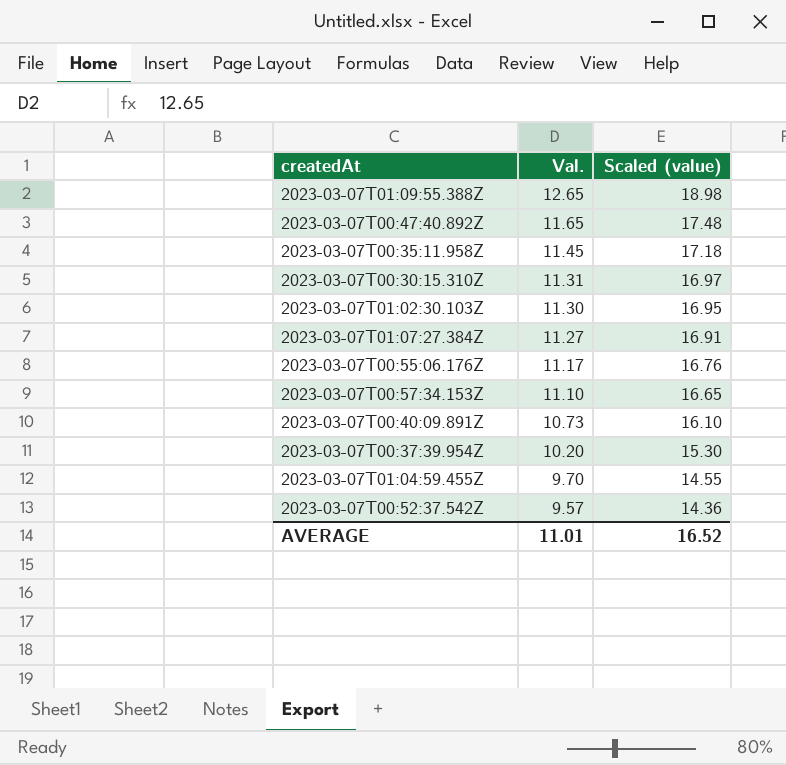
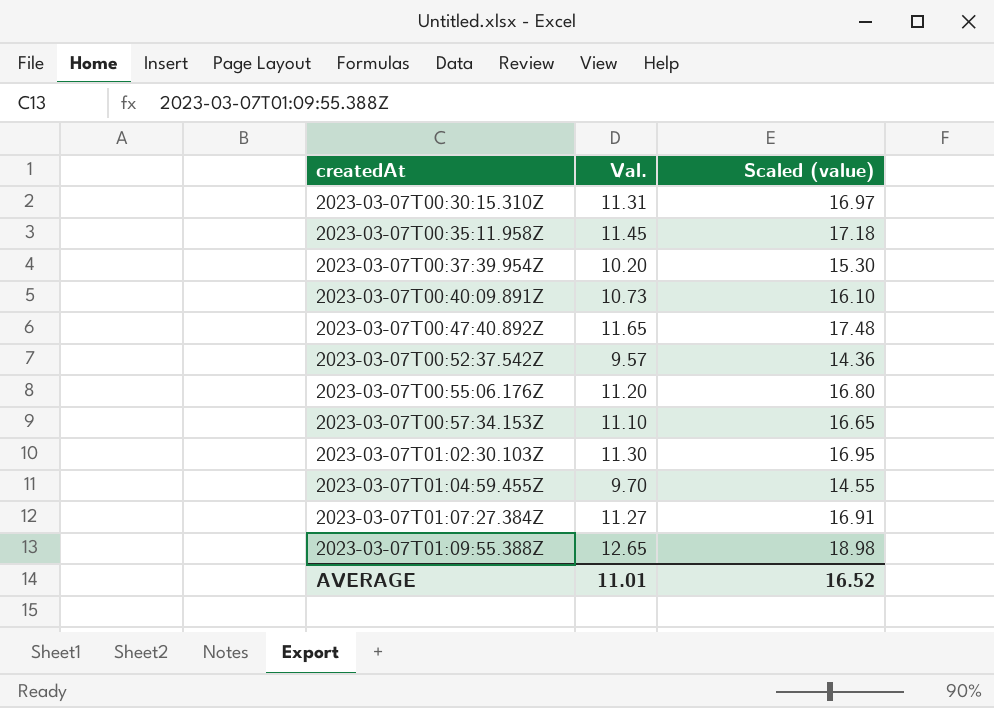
row order: Val. descending -> createdAt ascending
2023-03-07T00:55:06.176Z | Val.: 11.17 -> 11.20
2023-03-07T00:55:06.176Z | Scaled (value): 16.76 -> 16.80

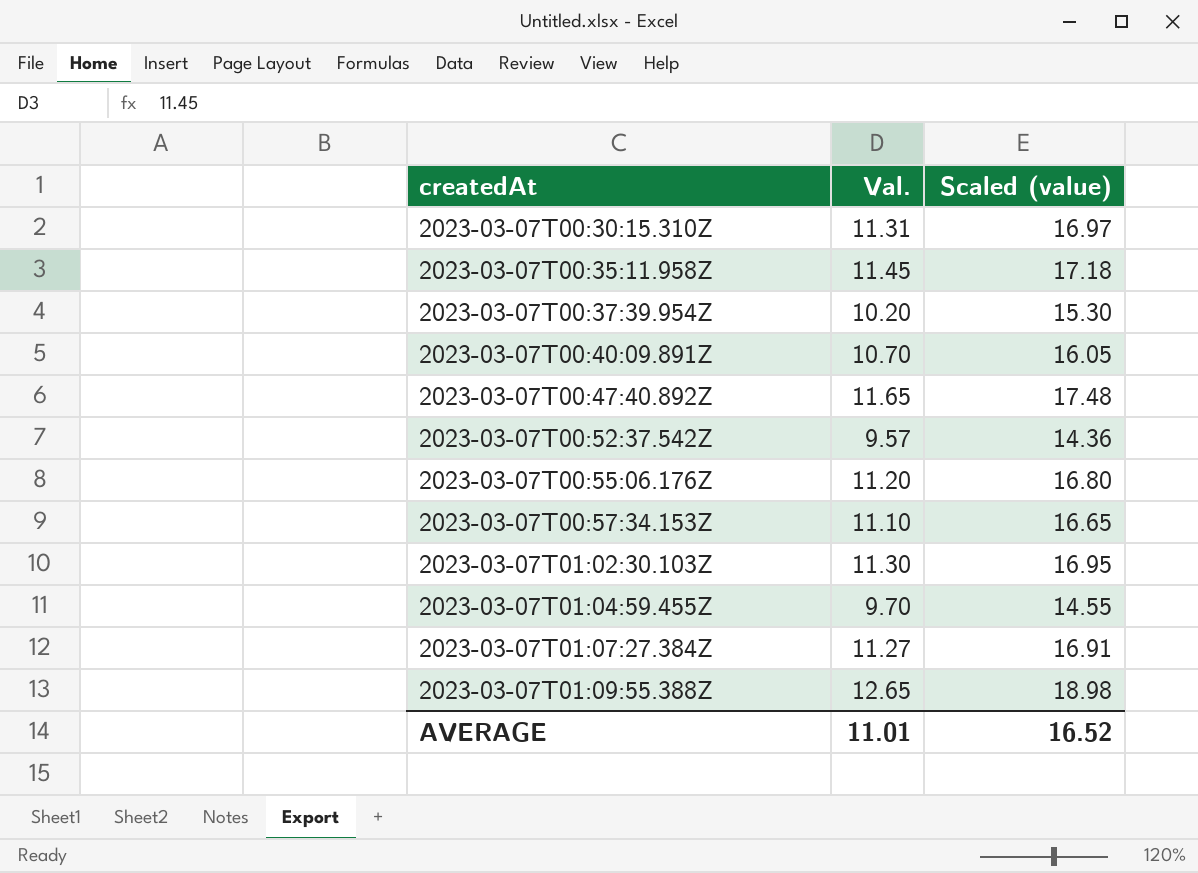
2023-03-07T00:40:09.891Z | Val.: 10.73 -> 10.70
2023-03-07T00:40:09.891Z | Scaled (value): 16.10 -> 16.05

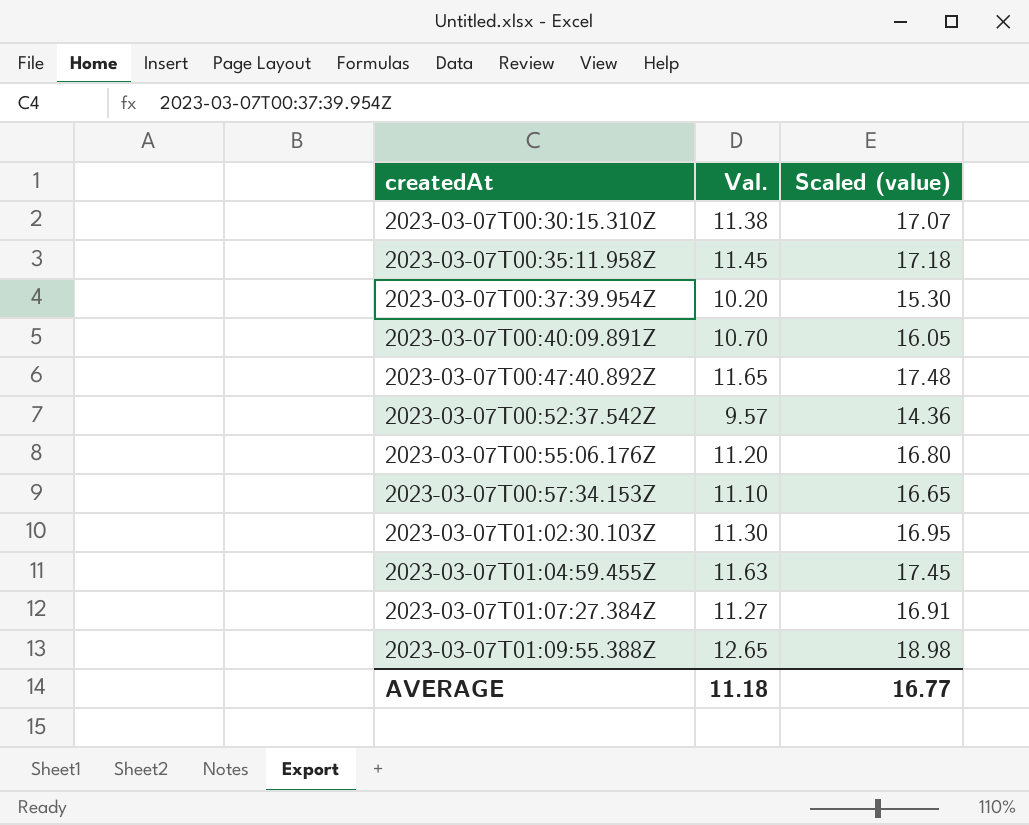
2023-03-07T00:30:15.310Z | Val.: 11.31 -> 11.38
2023-03-07T00:30:15.310Z | Scaled (value): 16.97 -> 17.07
2023-03-07T01:04:59.455Z | Val.: 9.70 -> 11.63
2023-03-07T01:04:59.455Z | Scaled (value): 14.55 -> 17.45
AVERAGE | Val.: 11.01 -> 11.18
AVERAGE | Scaled (value): 16.52 -> 16.77

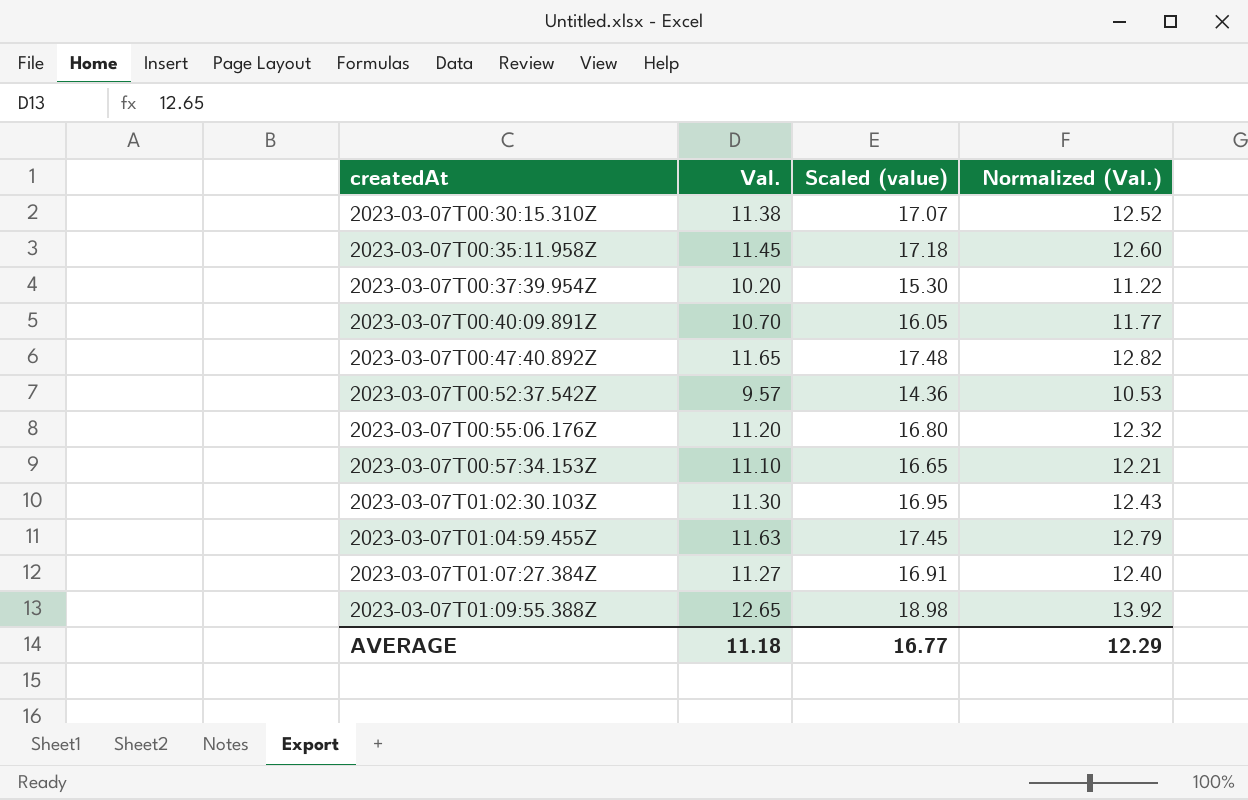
column Normalized (Val.) | formula: none -> [Val.] * 1.1

